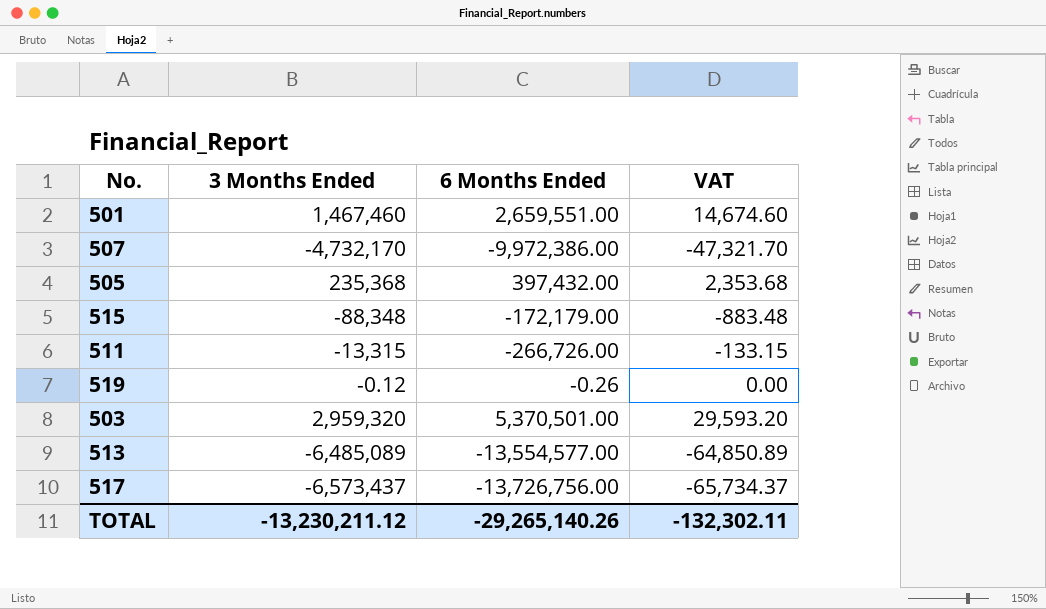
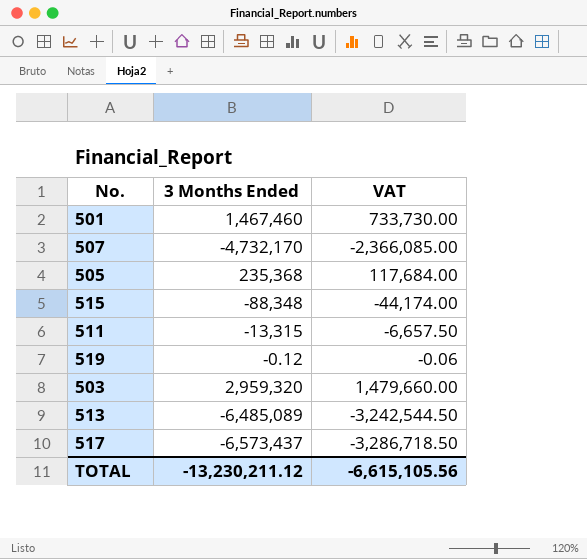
column 6 Months Ended | position: 3 -> none
column VAT | formula: [3 Months Ended] * 0.01 -> [3 Months Ended] * 0.5
TOTAL | VAT: -132,302.11 -> -6,615,105.56

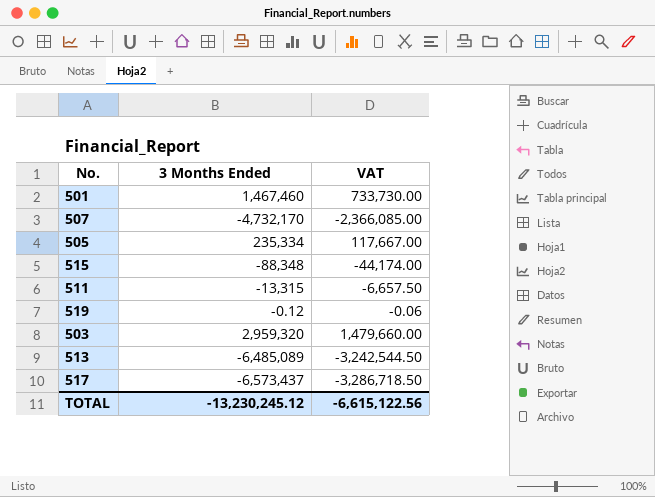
505 | 3 Months Ended: 235,368 -> 235,334
505 | VAT: 117,684.00 -> 117,667.00
TOTAL | 3 Months Ended: -13,230,211.12 -> -13,230,245.12
TOTAL | VAT: -6,615,105.56 -> -6,615,122.56

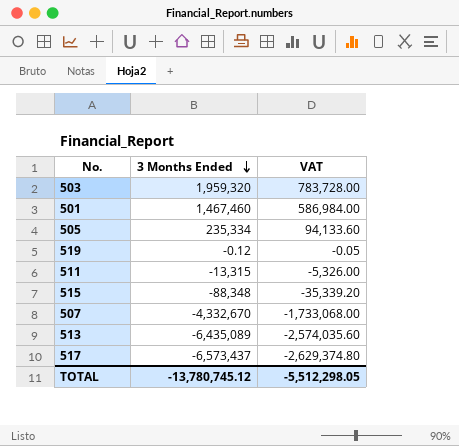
row order: none -> 3 Months Ended descending
column VAT | formula: [3 Months Ended] * 0.5 -> [3 Months Ended] * 0.4
503 | 3 Months Ended: 2,959,320 -> 1,959,320
507 | 3 Months Ended: -4,732,170 -> -4,332,670
513 | 3 Months Ended: -6,485,089 -> -6,435,089
TOTAL | 3 Months Ended: -13,230,245.12 -> -13,780,745.12
TOTAL | VAT: -6,615,122.56 -> -5,512,298.05

